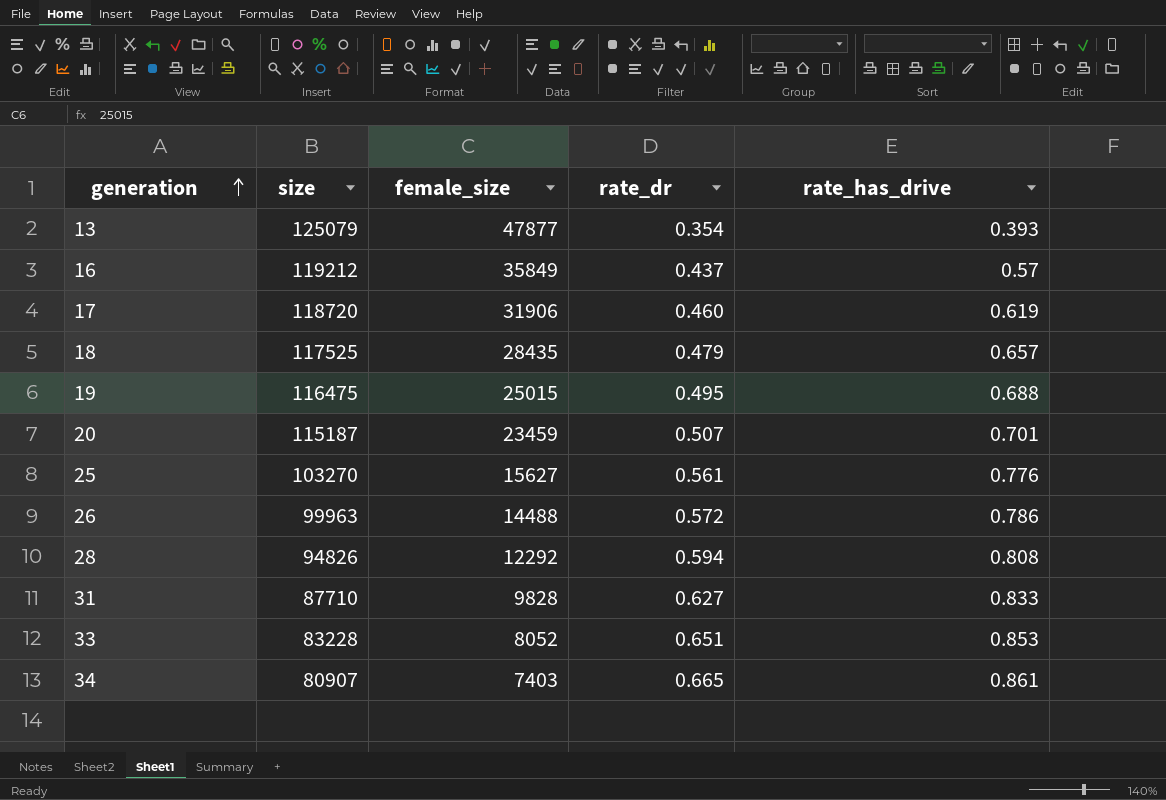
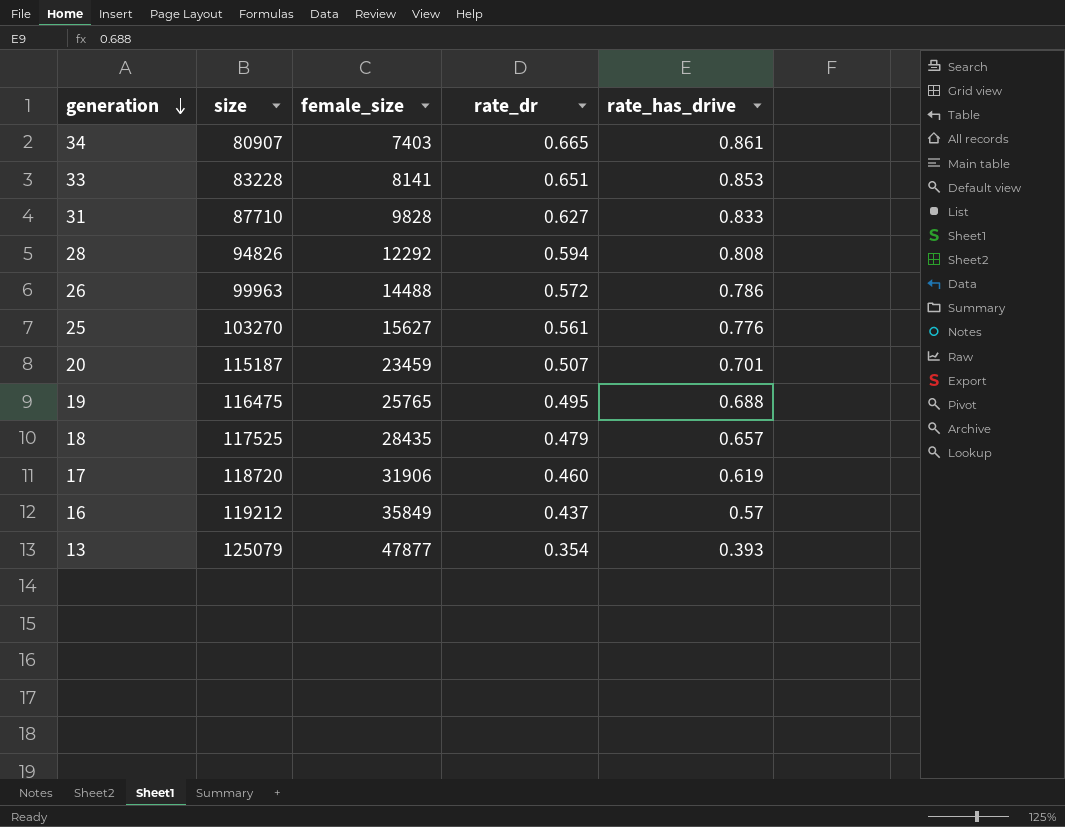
row order: generation ascending -> generation descending
33 | female_size: 8052 -> 8141
19 | female_size: 25015 -> 25765

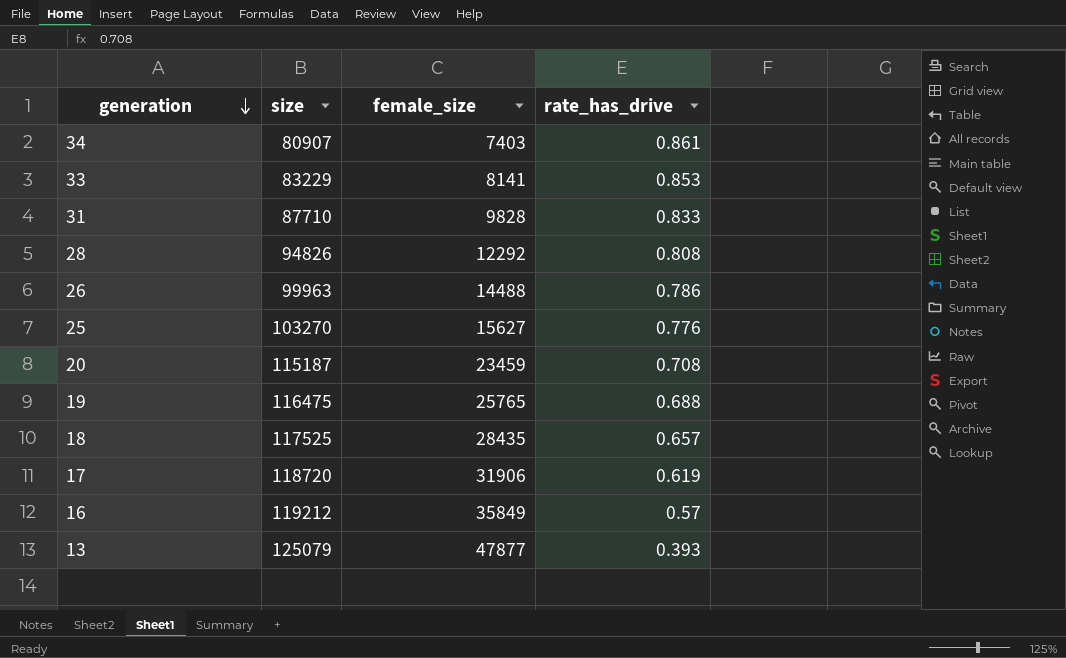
column rate_dr | position: 4 -> none
33 | size: 83228 -> 83229
20 | rate_has_drive: 0.701 -> 0.708

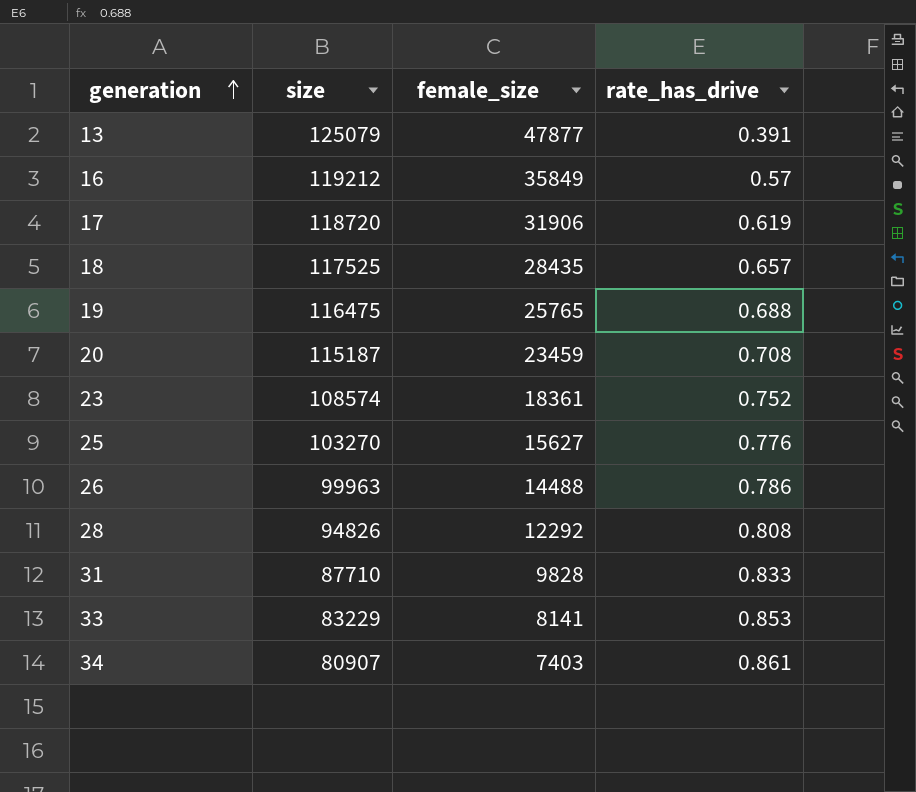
row order: generation descending -> generation ascending
13 | rate_has_drive: 0.393 -> 0.391
row 23: none -> 108574 | 18361 | 0.752

